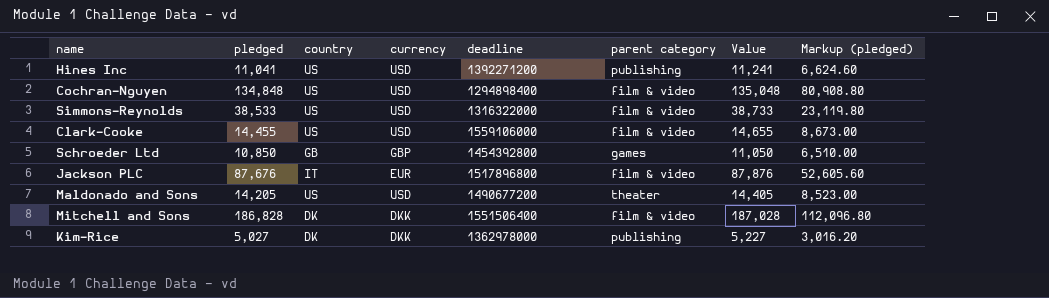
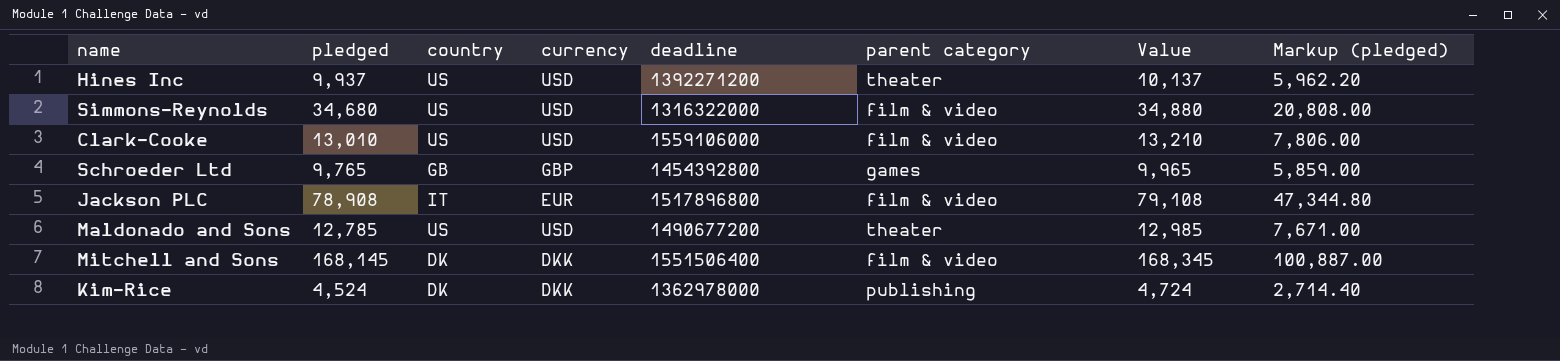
row Cochran-Nguyen: 134,848 | US | USD | 1294898400 | film & video | 135,048 | 80,908.80 -> none
Hines Inc | pledged: 11,041 -> 9,937
Hines Inc | parent category: publishing -> theater
Hines Inc | Value: 11,241 -> 10,137
Hines Inc | Markup (pledged): 6,624.60 -> 5,962.20
Simmons-Reynolds | pledged: 38,533 -> 34,680
Simmons-Reynolds | Value: 38,733 -> 34,880
Simmons-Reynolds | Markup (pledged): 23,119.80 -> 20,808.00
Clark-Cooke | pledged: 14,455 -> 13,010
Clark-Cooke | Value: 14,655 -> 13,210
Clark-Cooke | Markup (pledged): 8,673.00 -> 7,806.00
Schroeder Ltd | pledged: 10,850 -> 9,765
Schroeder Ltd | Value: 11,050 -> 9,965
Schroeder Ltd | Markup (pledged): 6,510.00 -> 5,859.00
Jackson PLC | pledged: 87,676 -> 78,908
Jackson PLC | Value: 87,876 -> 79,108
Jackson PLC | Markup (pledged): 52,605.60 -> 47,344.80
Maldonado and Sons | pledged: 14,205 -> 12,785
Maldonado and Sons | Value: 14,405 -> 12,985
Maldonado and Sons | Markup (pledged): 8,523.00 -> 7,671.00
Mitchell and Sons | pledged: 186,828 -> 168,145
Mitchell and Sons | Value: 187,028 -> 168,345
Mitchell and Sons | Markup (pledged): 112,096.80 -> 100,887.00
Kim-Rice | pledged: 5,027 -> 4,524
Kim-Rice | Value: 5,227 -> 4,724
Kim-Rice | Markup (pledged): 3,016.20 -> 2,714.40

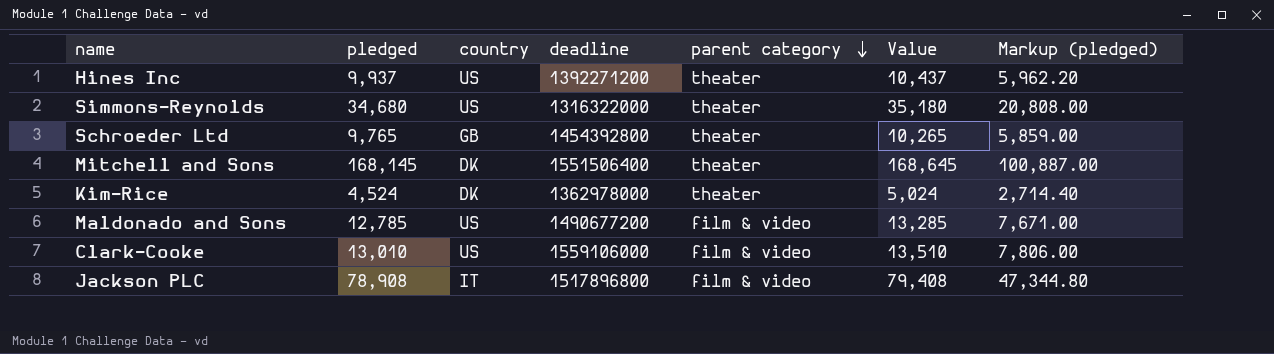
row order: none -> parent category descending
column currency | position: 4 -> none
column Value | formula: [pledged] + 200 -> [pledged] + 500
Simmons-Reynolds | parent category: film & video -> theater
Schroeder Ltd | parent category: games -> theater
Mitchell and Sons | parent category: film & video -> theater
Kim-Rice | parent category: publishing -> theater
Maldonado and Sons | parent category: theater -> film & video

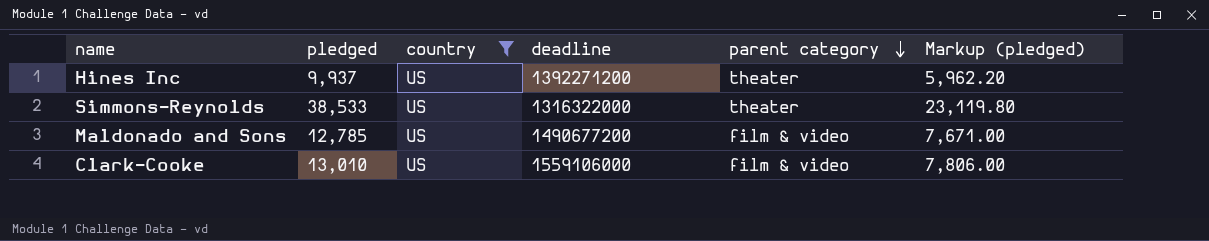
filter: none -> country = US
column Value | formula: [pledged] + 500 -> none
Simmons-Reynolds | pledged: 34,680 -> 38,533
Simmons-Reynolds | Markup (pledged): 20,808.00 -> 23,119.80

